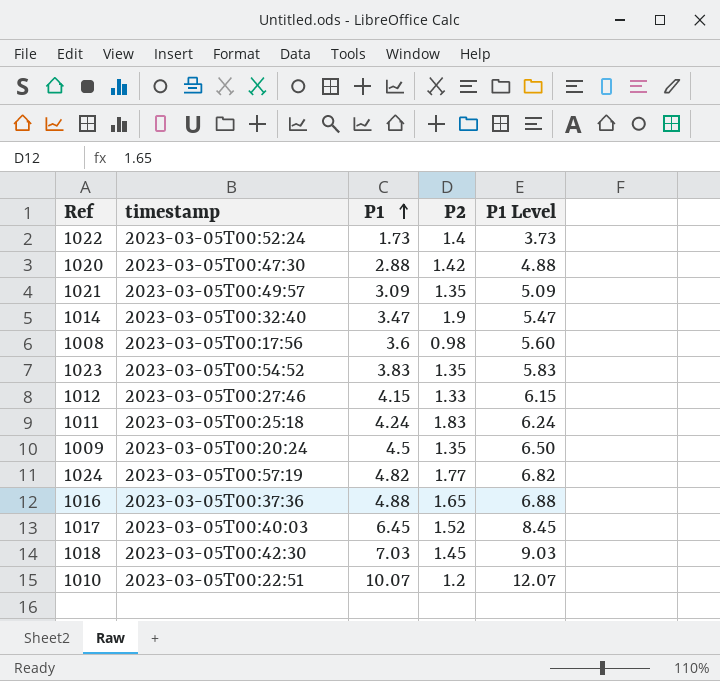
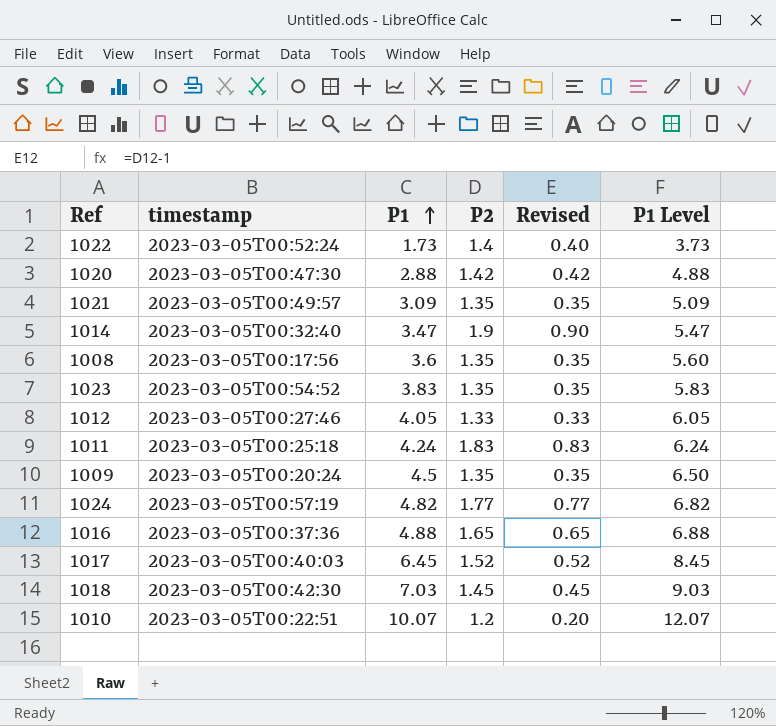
column Revised | formula: none -> [P2] - 1
1008 | P2: 0.98 -> 1.35
1012 | P1: 4.15 -> 4.05
1012 | P1 Level: 6.15 -> 6.05

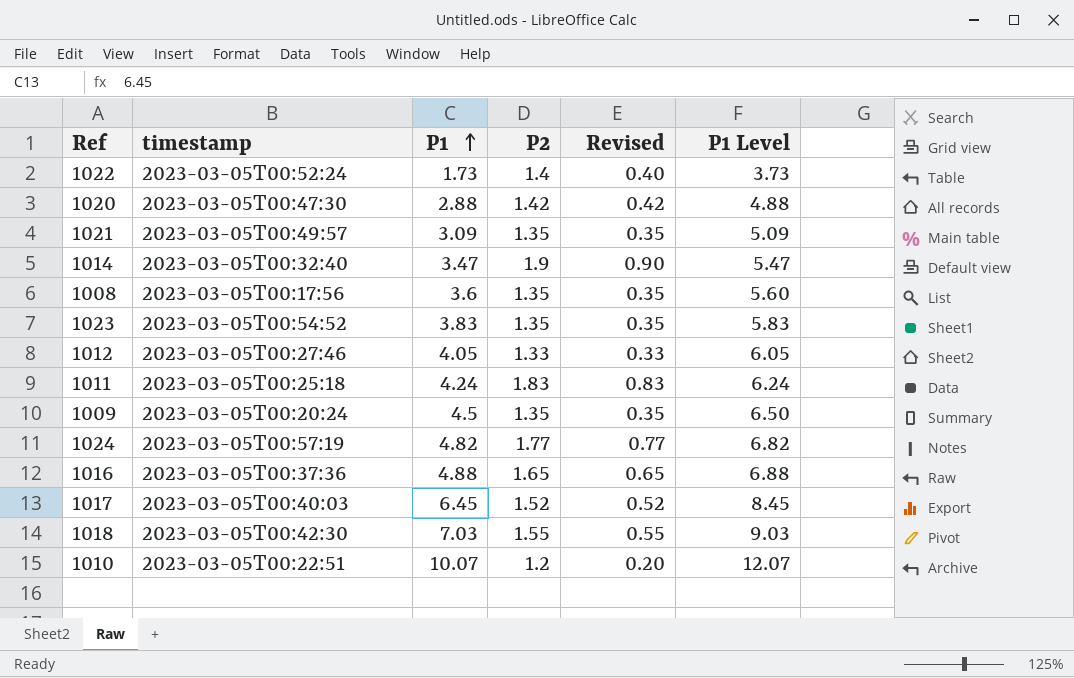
1018 | P2: 1.45 -> 1.55
1018 | Revised: 0.45 -> 0.55

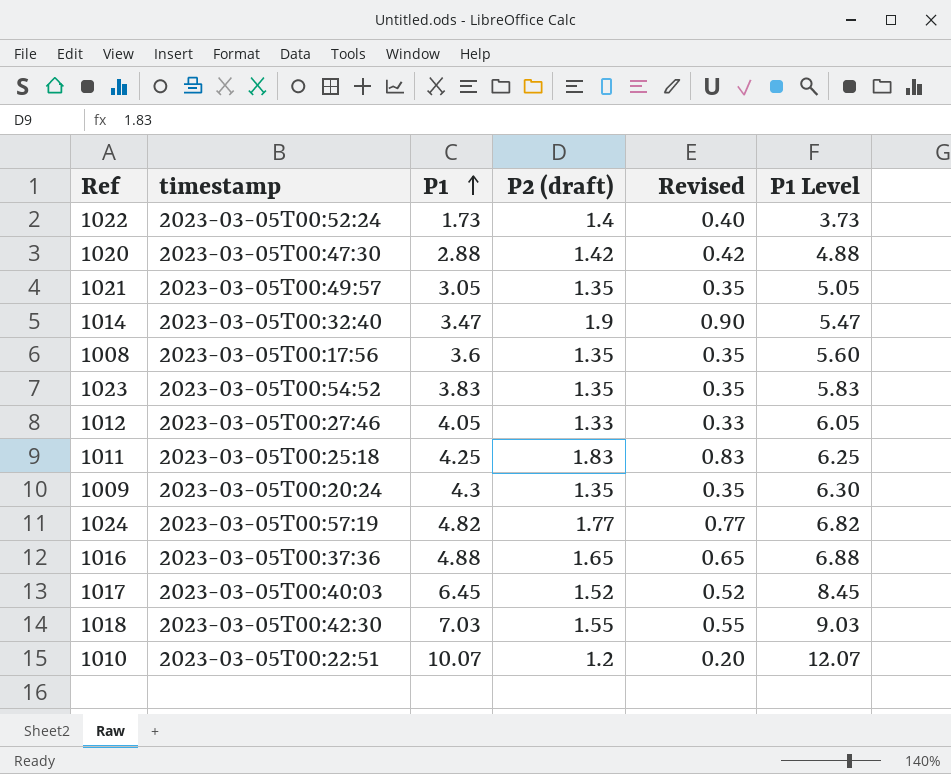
column name: P2 -> P2 (draft)
1021 | P1: 3.09 -> 3.05
1021 | P1 Level: 5.09 -> 5.05
1011 | P1: 4.24 -> 4.25
1011 | P1 Level: 6.24 -> 6.25
1009 | P1: 4.5 -> 4.3
1009 | P1 Level: 6.50 -> 6.30

